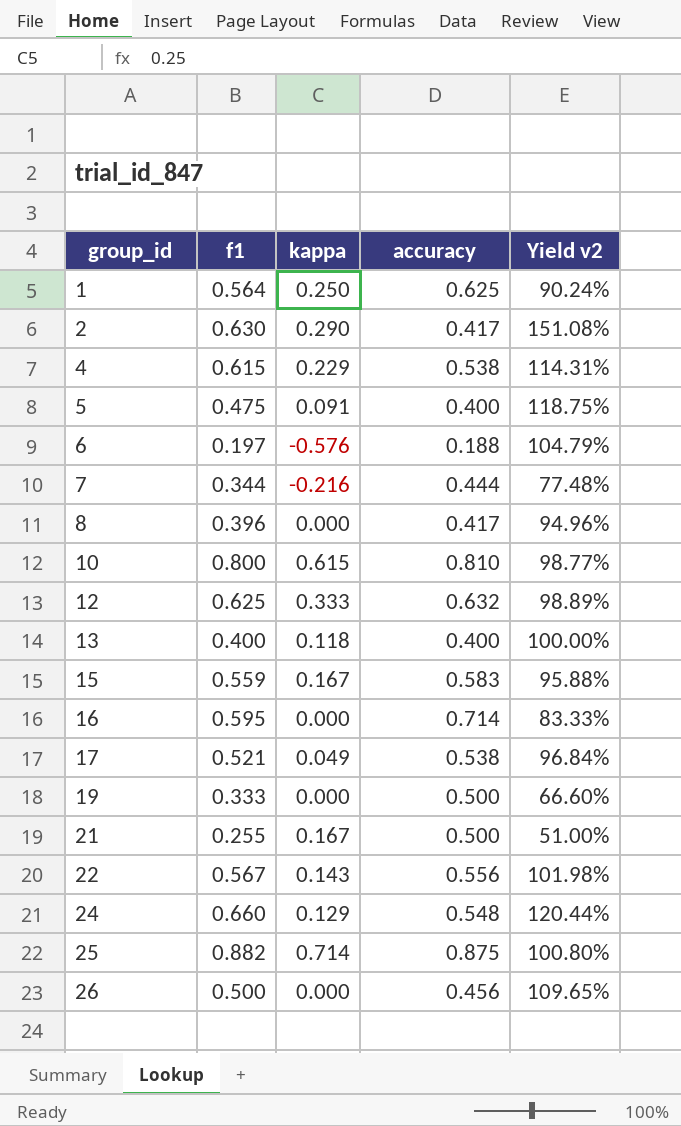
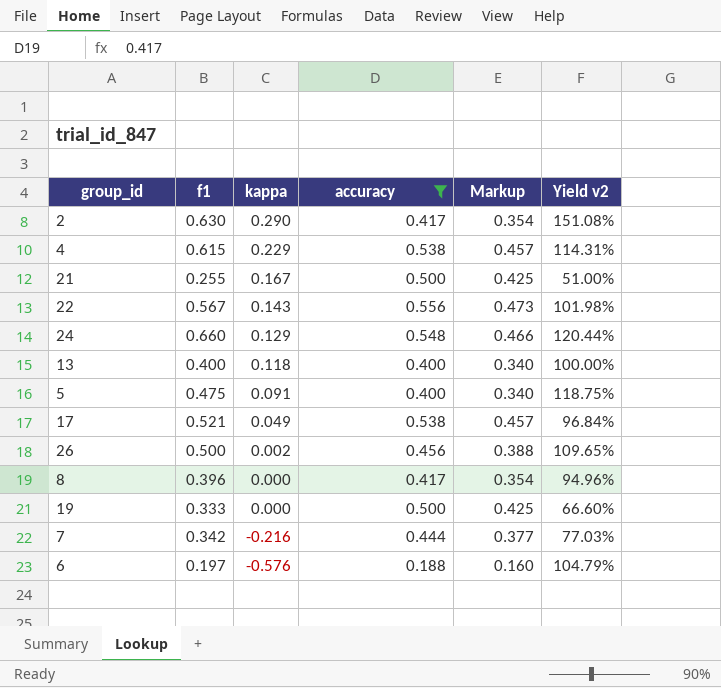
filter: none -> accuracy <= 0.556
row order: group_id ascending -> kappa descending
column Markup | formula: none -> [accuracy] * 0.85
26 | kappa: 0.000 -> 0.002
7 | f1: 0.344 -> 0.342
7 | Yield v2: 77.48% -> 77.03%

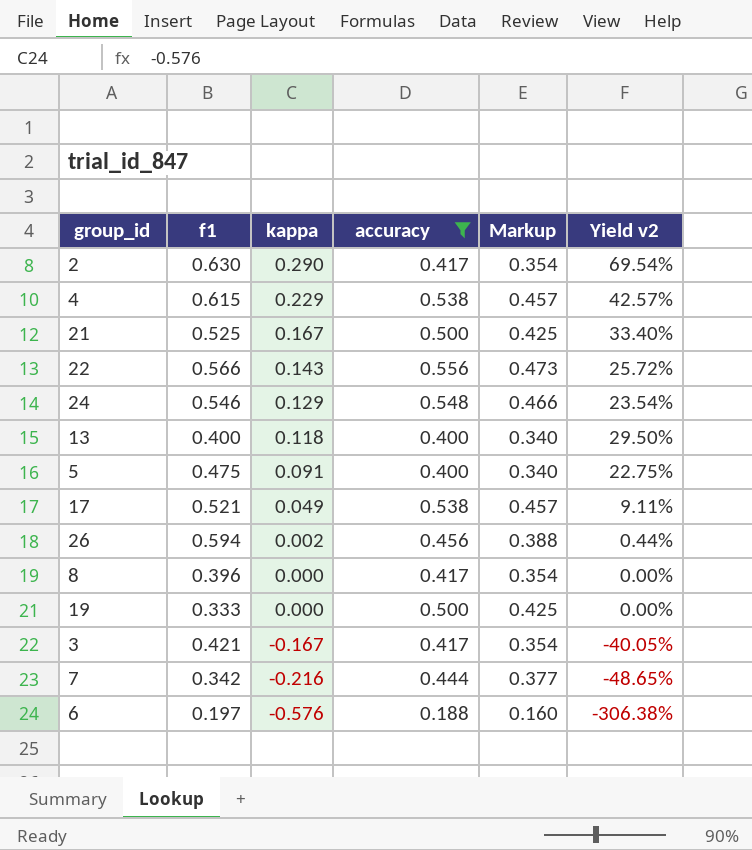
column Yield v2 | formula: [f1] / [accuracy] -> [kappa] / [accuracy]
21 | f1: 0.255 -> 0.525
22 | f1: 0.567 -> 0.566
24 | f1: 0.660 -> 0.546
26 | f1: 0.500 -> 0.594
row 3: none -> 0.421 | -0.167 | 0.417 | 0.354 | -40.05%

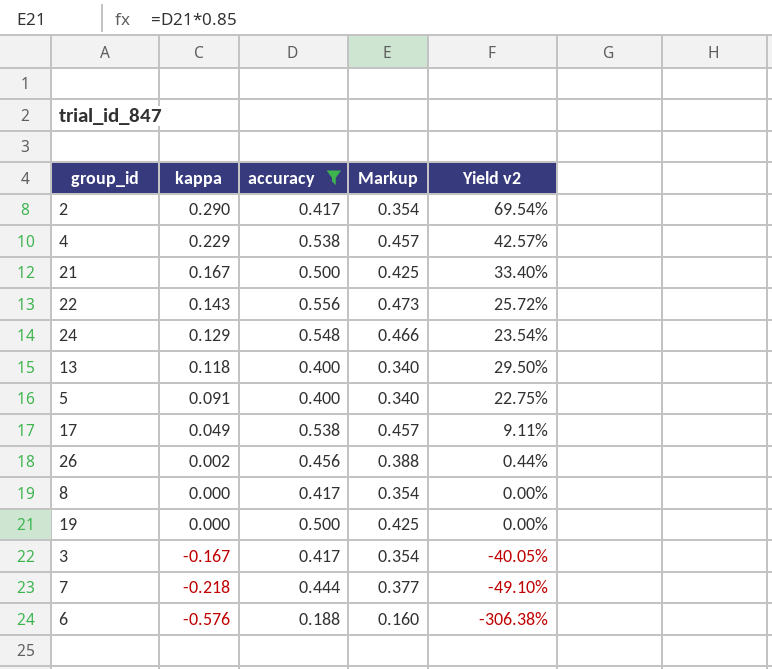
column f1 | position: 2 -> none
7 | kappa: -0.216 -> -0.218
7 | Yield v2: -48.65% -> -49.10%

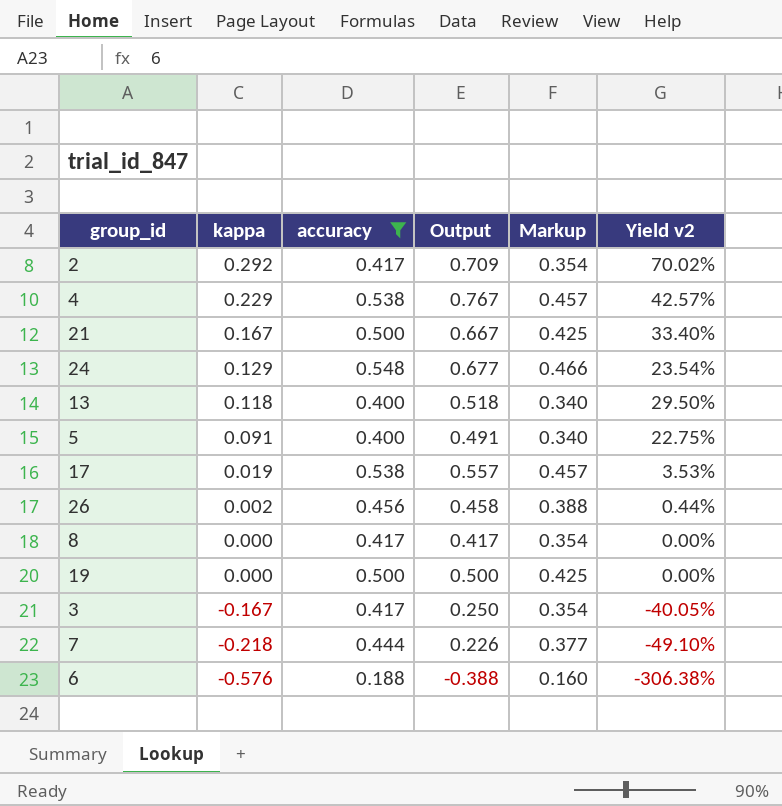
column Output | formula: none -> [kappa] + [accuracy]
row 22: 0.143 | 0.556 | 0.473 | 25.72% -> none
2 | kappa: 0.290 -> 0.292
2 | Yield v2: 69.54% -> 70.02%
17 | kappa: 0.049 -> 0.019
17 | Yield v2: 9.11% -> 3.53%

